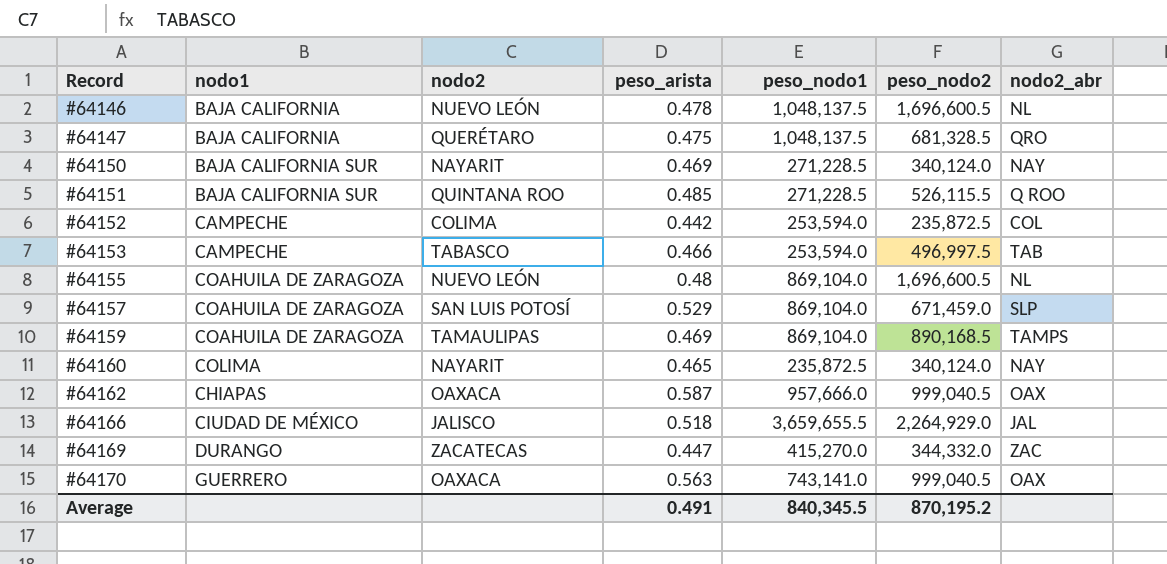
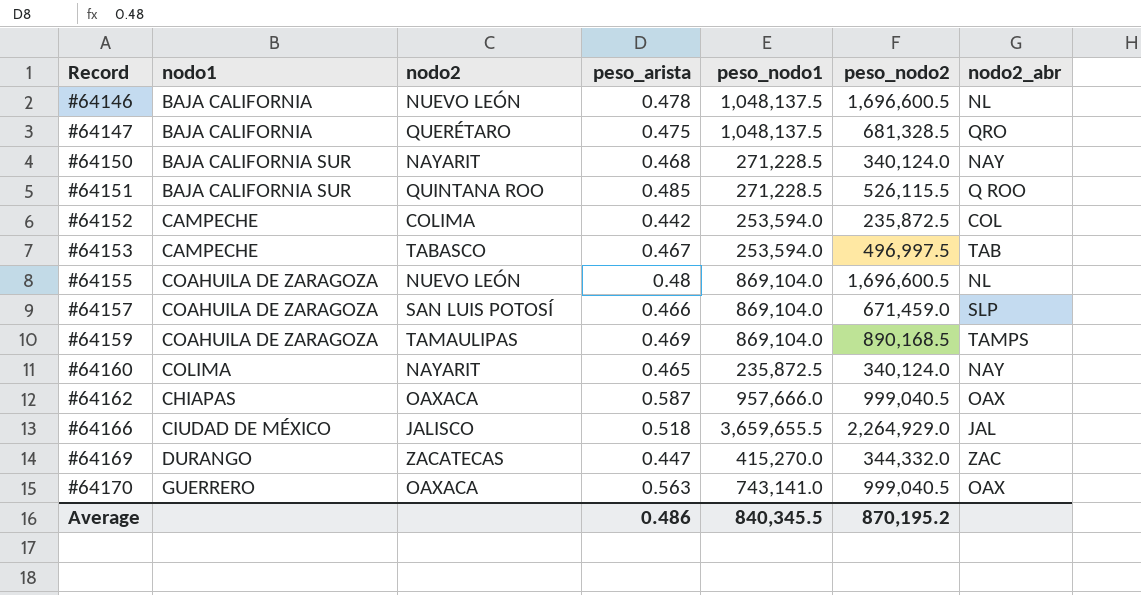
#64150 | peso_arista: 0.469 -> 0.468
#64153 | peso_arista: 0.466 -> 0.467
#64157 | peso_arista: 0.529 -> 0.466
Average | peso_arista: 0.491 -> 0.486

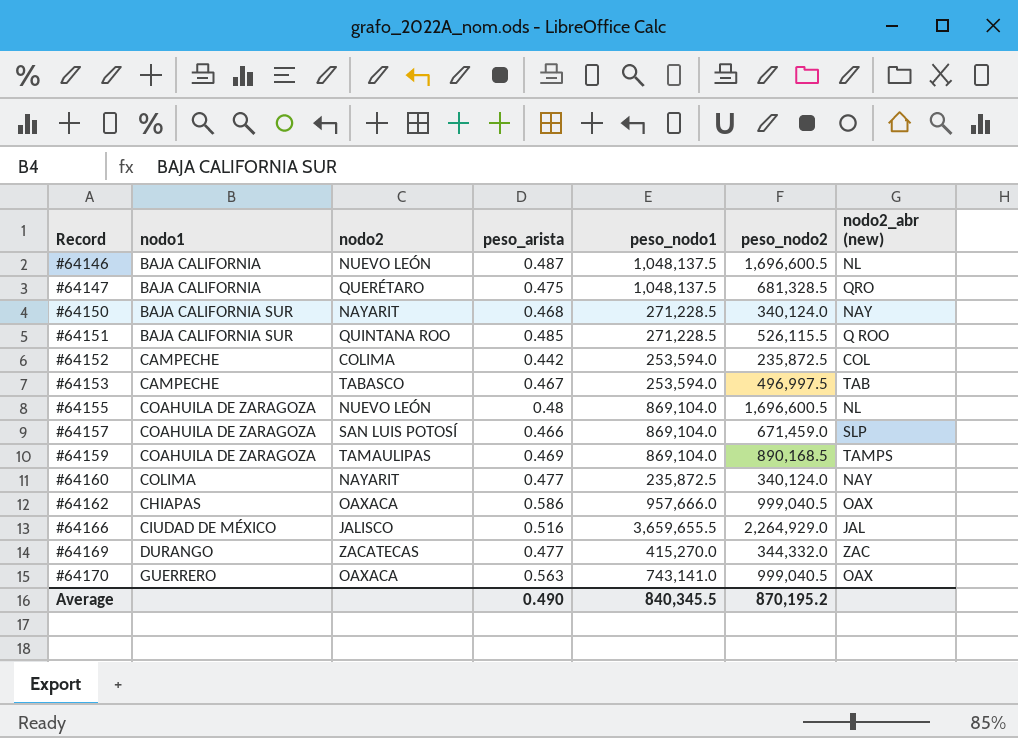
column name: nodo2_abr -> nodo2_abr (new)
#64146 | peso_arista: 0.478 -> 0.487
#64160 | peso_arista: 0.465 -> 0.477
#64162 | peso_arista: 0.587 -> 0.586
#64166 | peso_arista: 0.518 -> 0.516
#64169 | peso_arista: 0.447 -> 0.477
Average | peso_arista: 0.486 -> 0.490

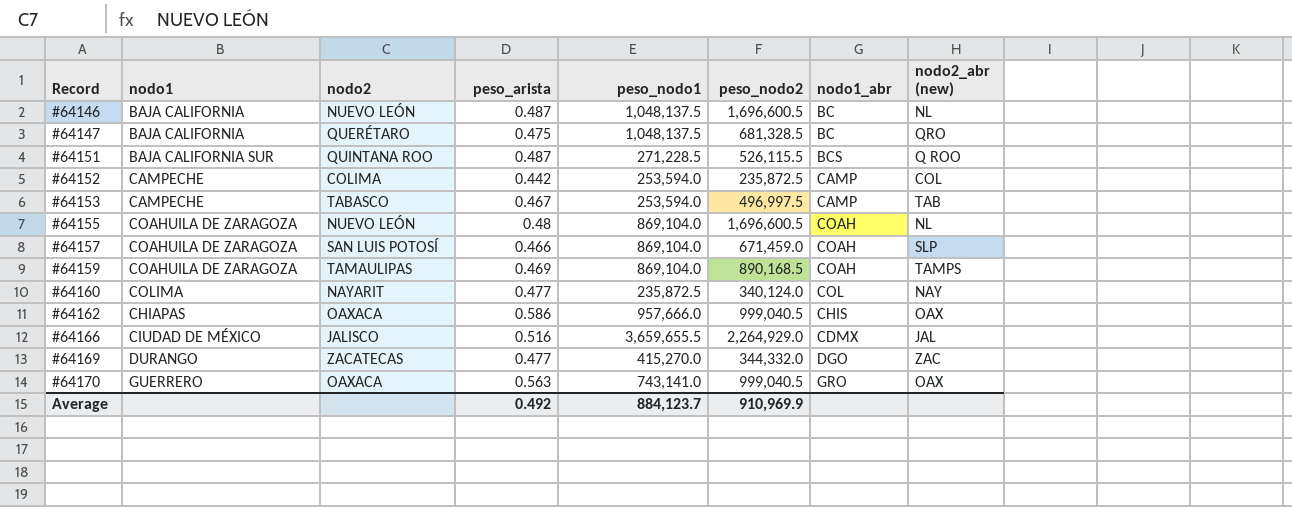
column nodo1_abr | position: none -> 7
row #64150: BAJA CALIFORNIA SUR | NAYARIT | 0.468 | 271,228.5 | 340,124.0 | NAY -> none
#64151 | peso_arista: 0.485 -> 0.487
Average | peso_arista: 0.490 -> 0.492
Average | peso_nodo1: 840,345.5 -> 884,123.7
Average | peso_nodo2: 870,195.2 -> 910,969.9

